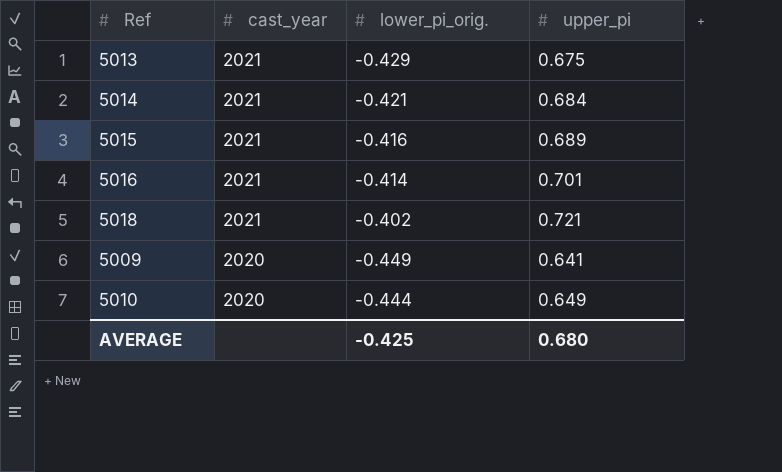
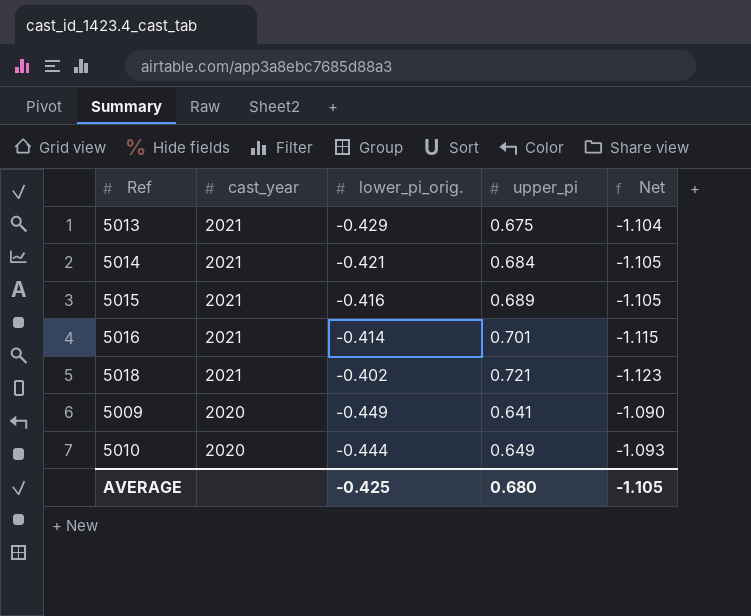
column Net | formula: none -> [lower_pi_orig.] - [upper_pi]

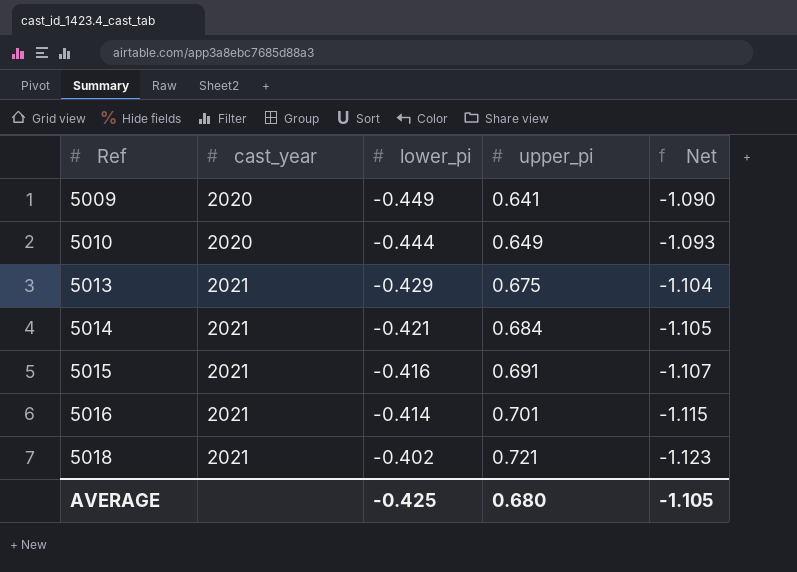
row order: cast_year descending -> Ref ascending
column name: lower_pi_orig. -> lower_pi
5015 | upper_pi: 0.689 -> 0.691
5015 | Net: -1.105 -> -1.107

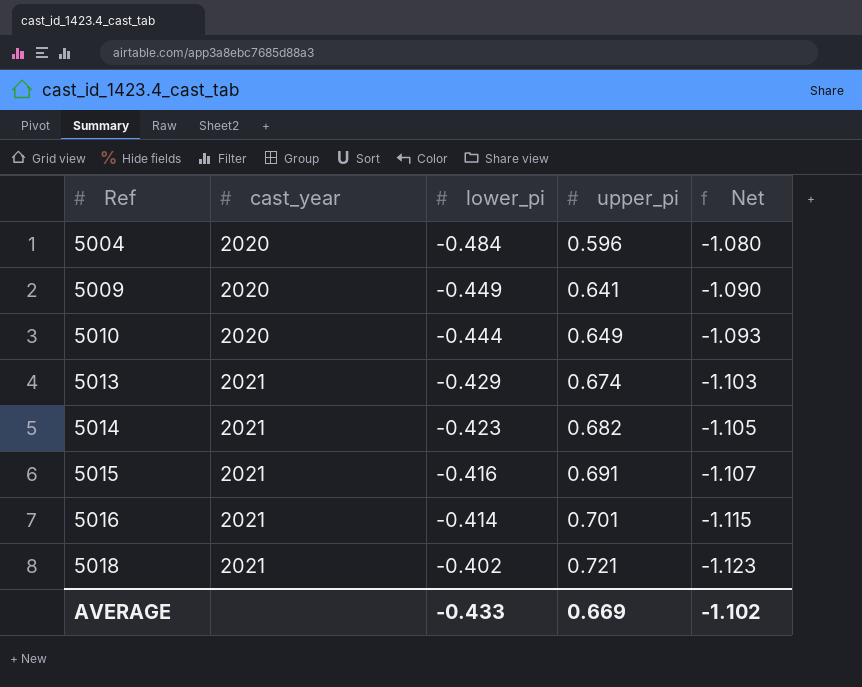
row 5004: none -> 2020 | -0.484 | 0.596 | -1.080
5013 | upper_pi: 0.675 -> 0.674
5013 | Net: -1.104 -> -1.103
5014 | lower_pi: -0.421 -> -0.423
5014 | upper_pi: 0.684 -> 0.682
AVERAGE | lower_pi: -0.425 -> -0.433
AVERAGE | upper_pi: 0.680 -> 0.669
AVERAGE | Net: -1.105 -> -1.102

